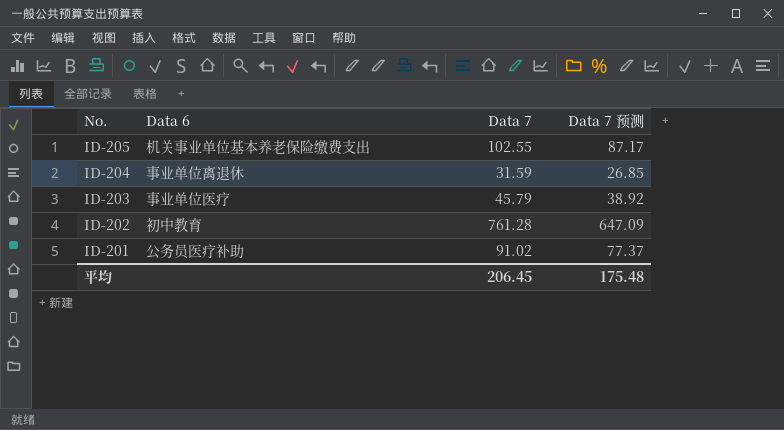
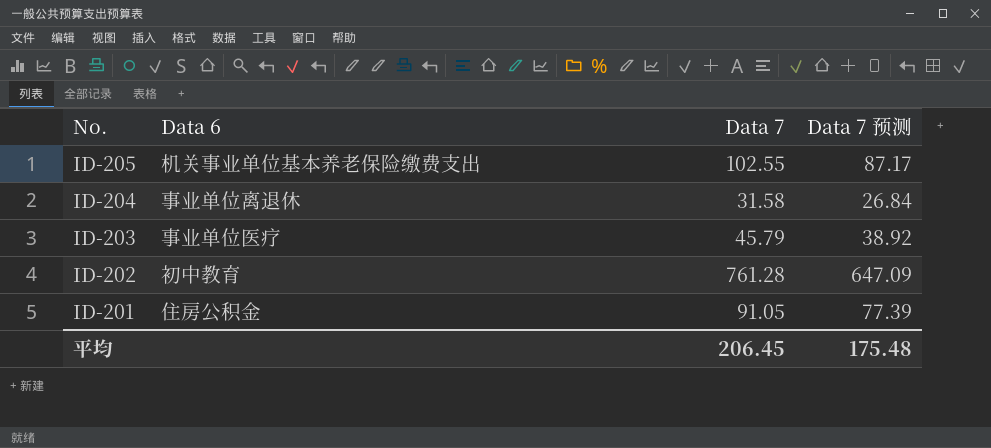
ID-204 | Data 7: 31.59 -> 31.58
ID-204 | Data 7 预测: 26.85 -> 26.84
ID-201 | Data 6: 公务员医疗补助 -> 住房公积金
ID-201 | Data 7: 91.02 -> 91.05
ID-201 | Data 7 预测: 77.37 -> 77.39

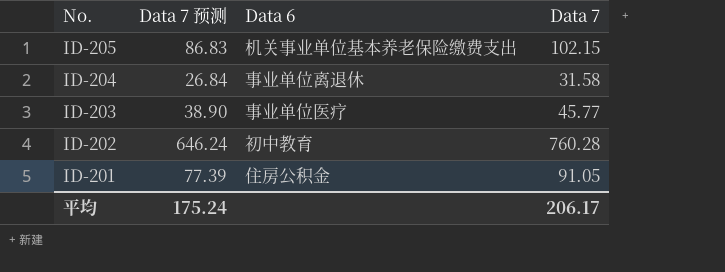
column Data 7 预测 | position: 4 -> 2
ID-205 | Data 7 预测: 87.17 -> 86.83
ID-205 | Data 7: 102.55 -> 102.15
ID-203 | Data 7 预测: 38.92 -> 38.90
ID-203 | Data 7: 45.79 -> 45.77
ID-202 | Data 7 预测: 647.09 -> 646.24
ID-202 | Data 7: 761.28 -> 760.28
平均 | Data 7 预测: 175.48 -> 175.24
平均 | Data 7: 206.45 -> 206.17

